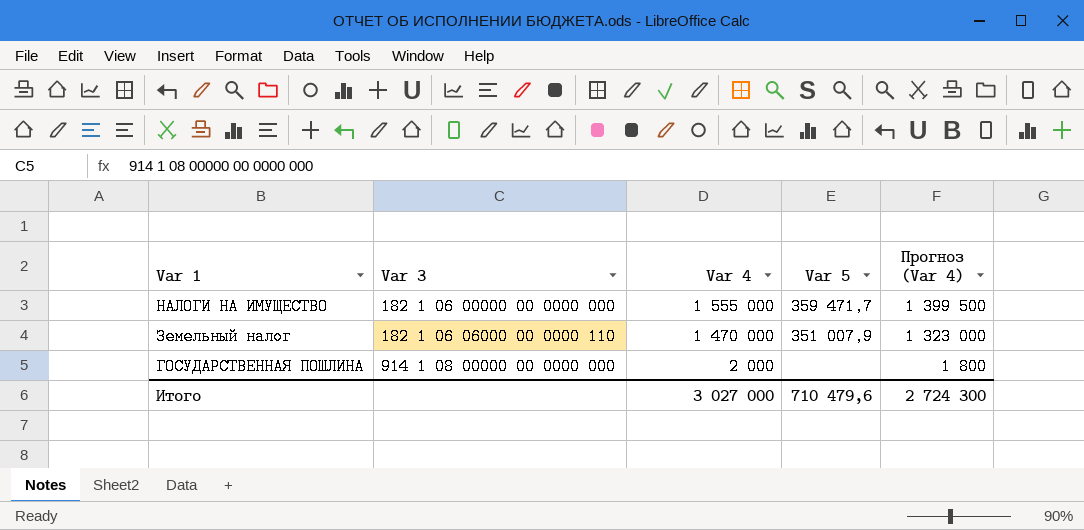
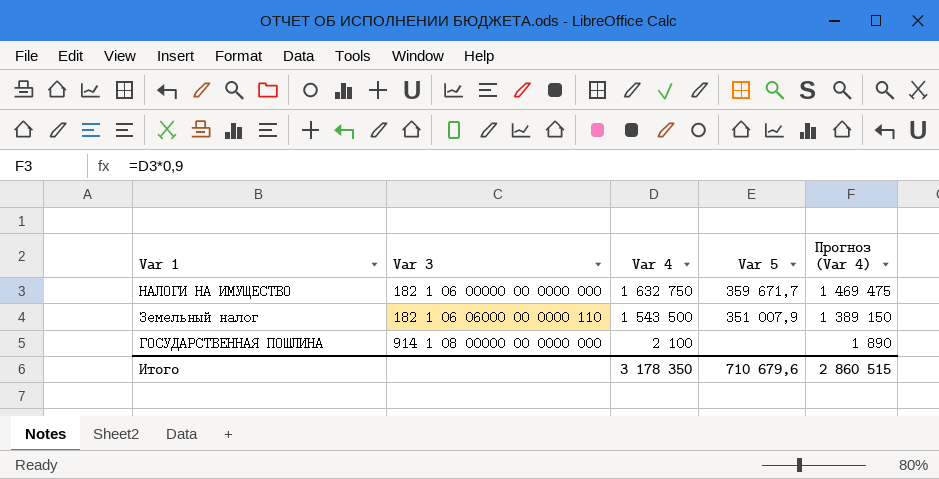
НАЛОГИ НА ИМУЩЕСТВО | Var 4: 1 555 000 -> 1 632 750
НАЛОГИ НА ИМУЩЕСТВО | Var 5: 359 471,7 -> 359 671,7
НАЛОГИ НА ИМУЩЕСТВО | Прогноз (Var 4): 1 399 500 -> 1 469 475
Земельный налог | Var 4: 1 470 000 -> 1 543 500
Земельный налог | Прогноз (Var 4): 1 323 000 -> 1 389 150
ГОСУДАРСТВЕННАЯ ПОШЛИНА | Var 4: 2 000 -> 2 100
ГОСУДАРСТВЕННАЯ ПОШЛИНА | Прогноз (Var 4): 1 800 -> 1 890
Итого | Var 4: 3 027 000 -> 3 178 350
Итого | Var 5: 710 479,6 -> 710 679,6
Итого | Прогноз (Var 4): 2 724 300 -> 2 860 515

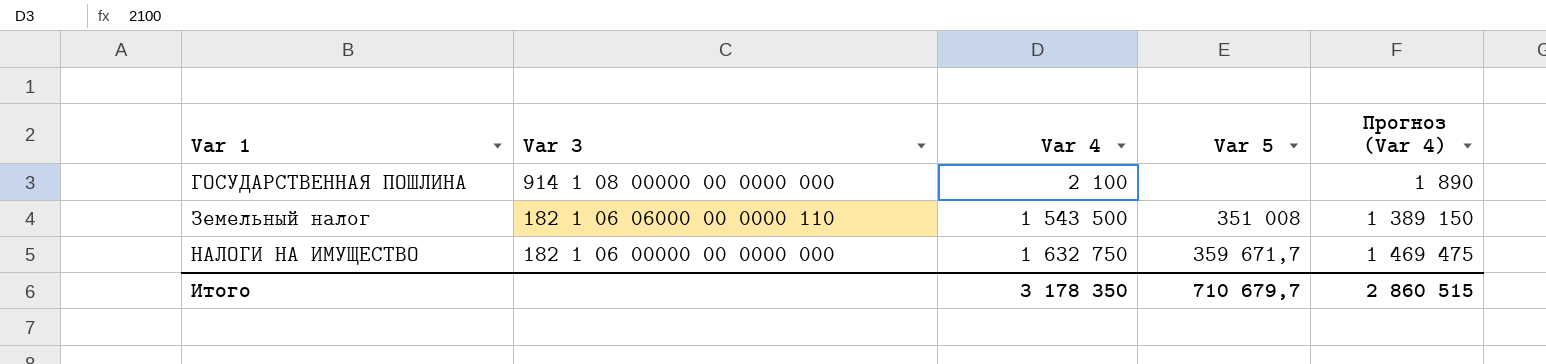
row order: Var 1 descending -> Var 1 ascending
Земельный налог | Var 5: 351 007,9 -> 351 008
Итого | Var 5: 710 679,6 -> 710 679,7

